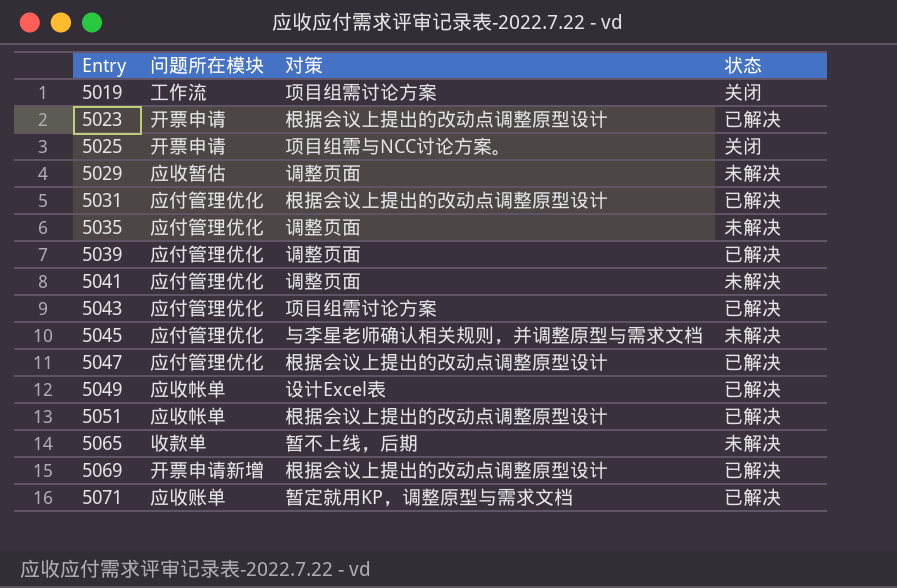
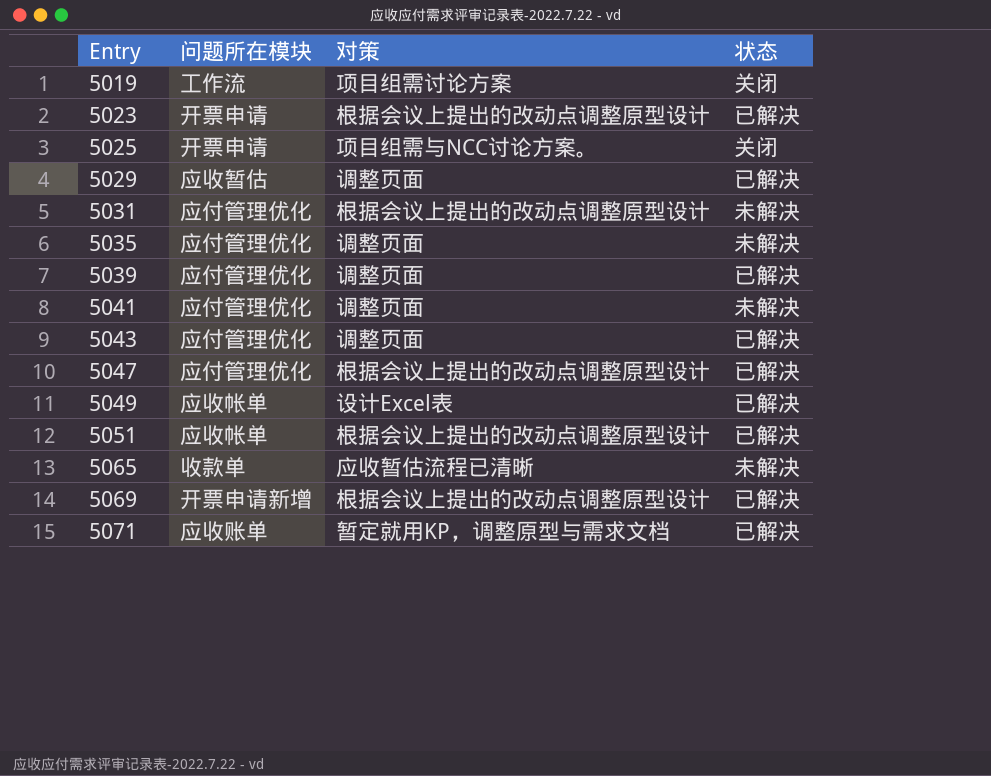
row 5045: 应付管理优化 | 与李星老师确认相关规则，并调整原型与需求文档 | 未解决 -> none
5029 | 状态: 未解决 -> 已解决
5031 | 状态: 已解决 -> 未解决
5043 | 对策: 项目组需讨论方案 -> 调整页面
5065 | 对策: 暂不上线，后期 -> 应收暂估流程已清晰

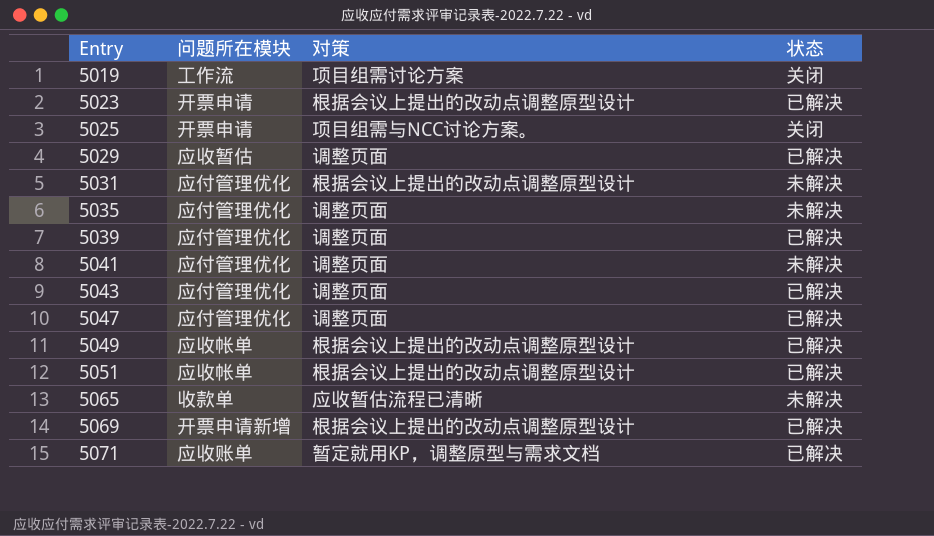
5047 | 对策: 根据会议上提出的改动点调整原型设计 -> 调整页面
5049 | 对策: 设计Excel表 -> 根据会议上提出的改动点调整原型设计

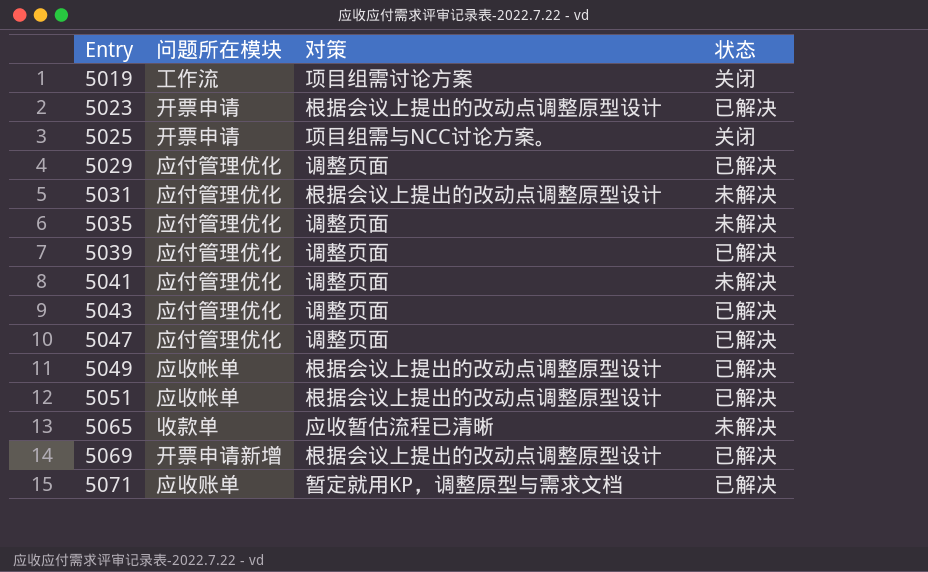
5029 | 问题所在模块: 应收暂估 -> 应付管理优化

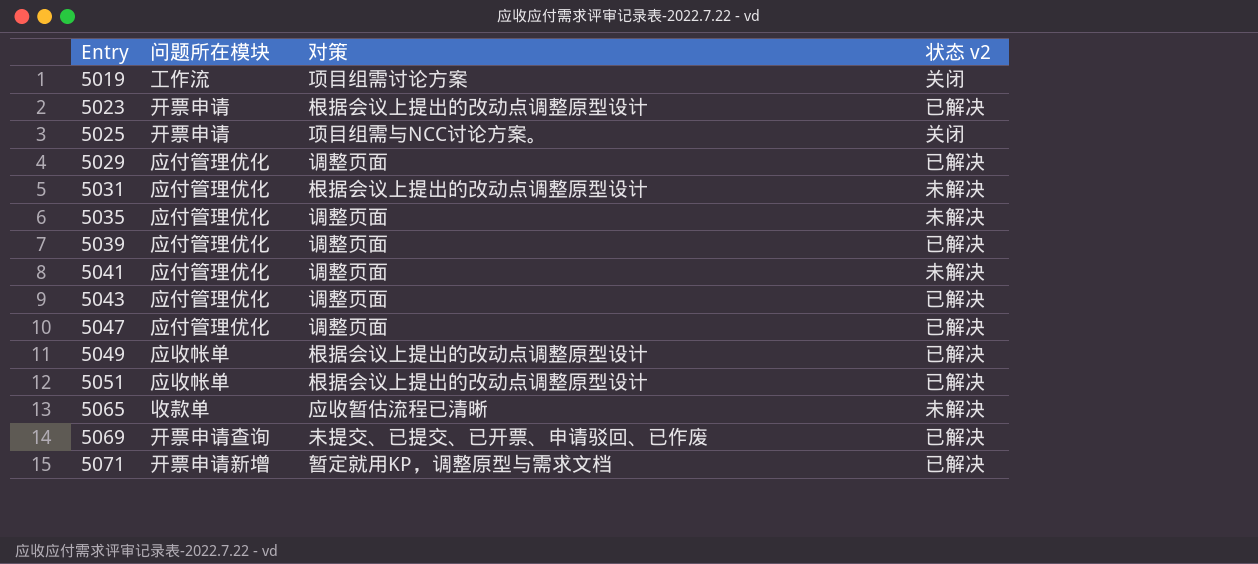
column name: 状态 -> 状态 v2
5069 | 问题所在模块: 开票申请新增 -> 开票申请查询
5069 | 对策: 根据会议上提出的改动点调整原型设计 -> 未提交、已提交、已开票、申请驳回、已作废
5071 | 问题所在模块: 应收账单 -> 开票申请新增

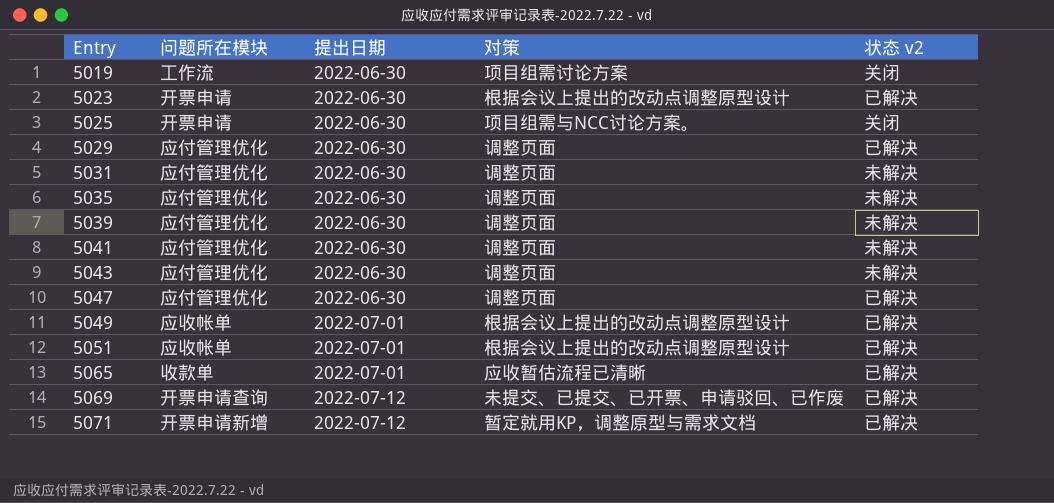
column 提出日期 | position: none -> 3
5031 | 对策: 根据会议上提出的改动点调整原型设计 -> 调整页面
5039 | 状态 v2: 已解决 -> 未解决
5043 | 状态 v2: 已解决 -> 未解决
5065 | 状态 v2: 未解决 -> 已解决

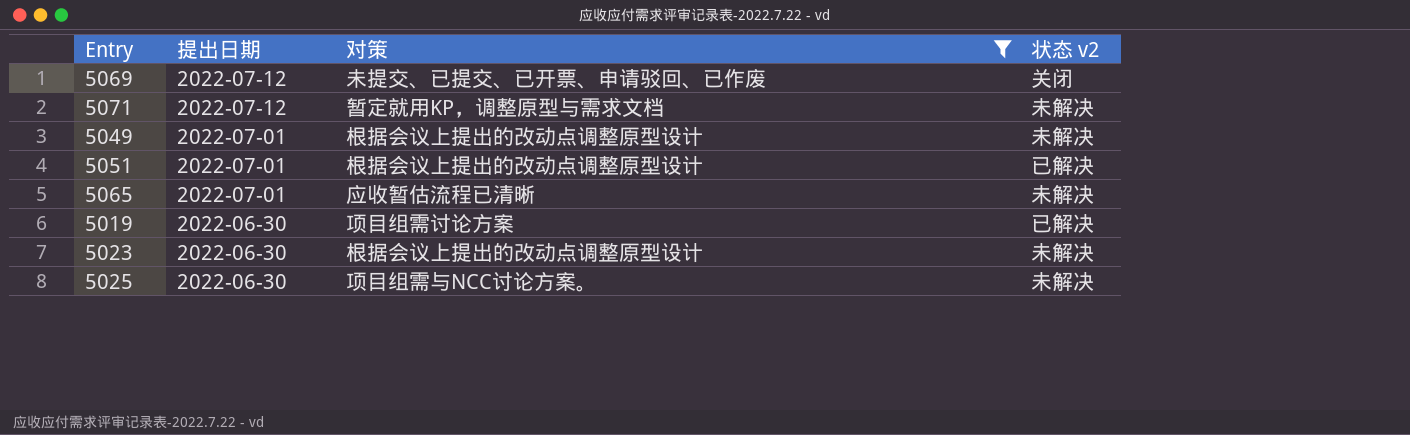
filter: none -> 对策 != 调整页面
row order: Entry ascending -> 提出日期 descending
column 问题所在模块 | position: 2 -> none
5069 | 状态 v2: 已解决 -> 关闭
5071 | 状态 v2: 已解决 -> 未解决
5049 | 状态 v2: 已解决 -> 未解决
5065 | 状态 v2: 已解决 -> 未解决
5019 | 状态 v2: 关闭 -> 已解决
5023 | 状态 v2: 已解决 -> 未解决
5025 | 状态 v2: 关闭 -> 未解决

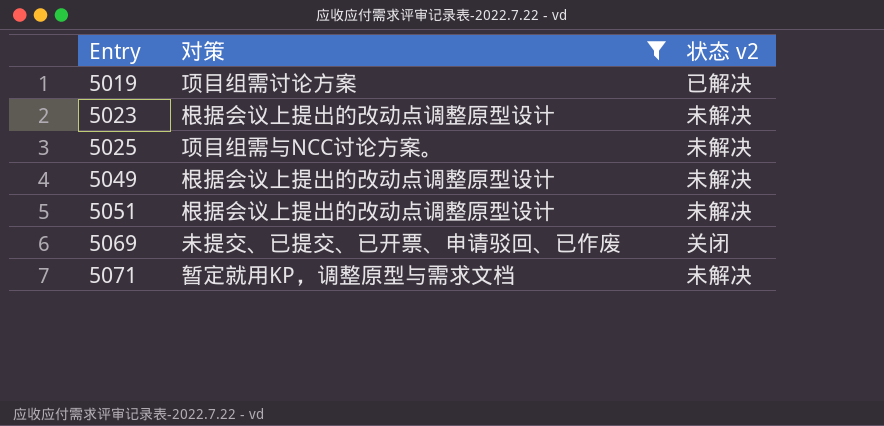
row order: 提出日期 descending -> Entry ascending
column 提出日期 | position: 2 -> none
row 5065: 2022-07-01 | 应收暂估流程已清晰 | 未解决 -> none
5051 | 状态 v2: 已解决 -> 未解决

